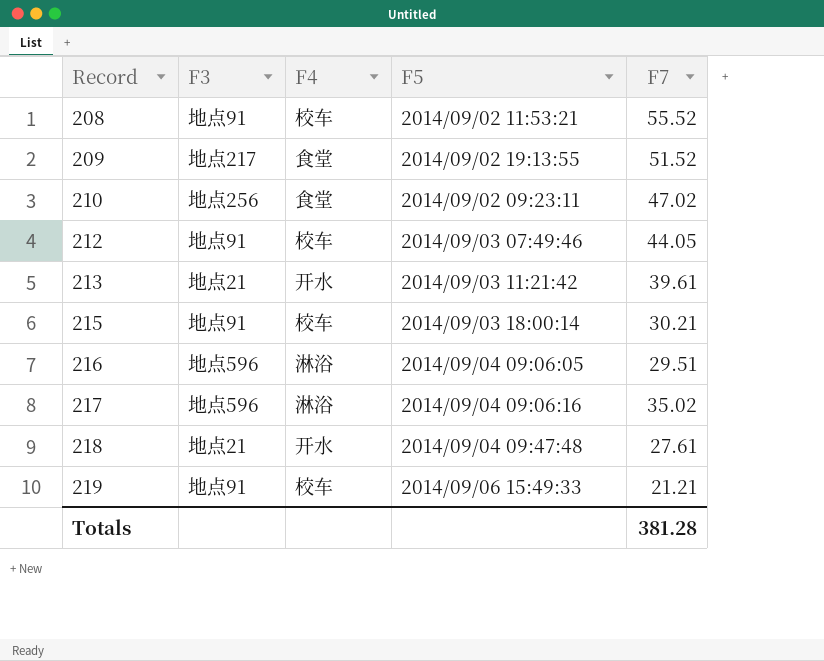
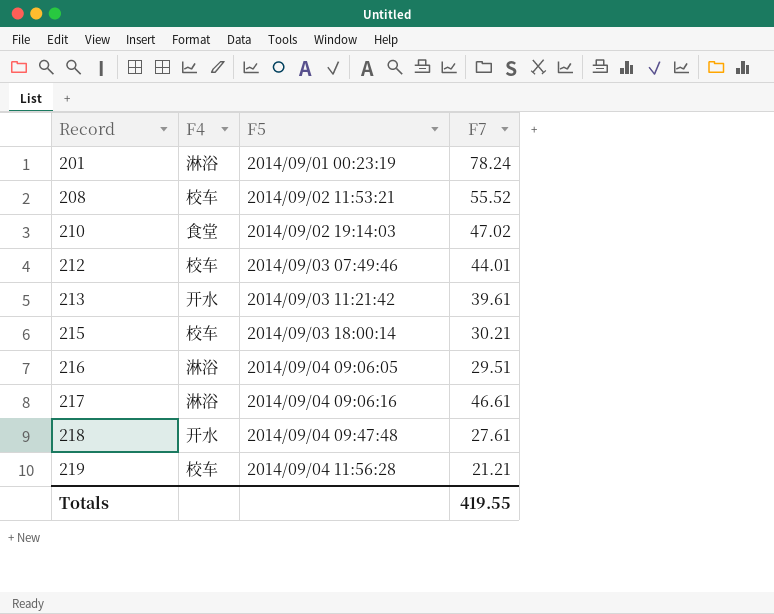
column F3 | position: 2 -> none
row 209: 地点217 | 食堂 | 2014/09/02 19:13:55 | 51.52 -> none
row 201: none -> 淋浴 | 2014/09/01 00:23:19 | 78.24
210 | F5: 2014/09/02 09:23:11 -> 2014/09/02 19:14:03
212 | F7: 44.05 -> 44.01
217 | F7: 35.02 -> 46.61
219 | F5: 2014/09/06 15:49:33 -> 2014/09/04 11:56:28
Totals | F7: 381.28 -> 419.55

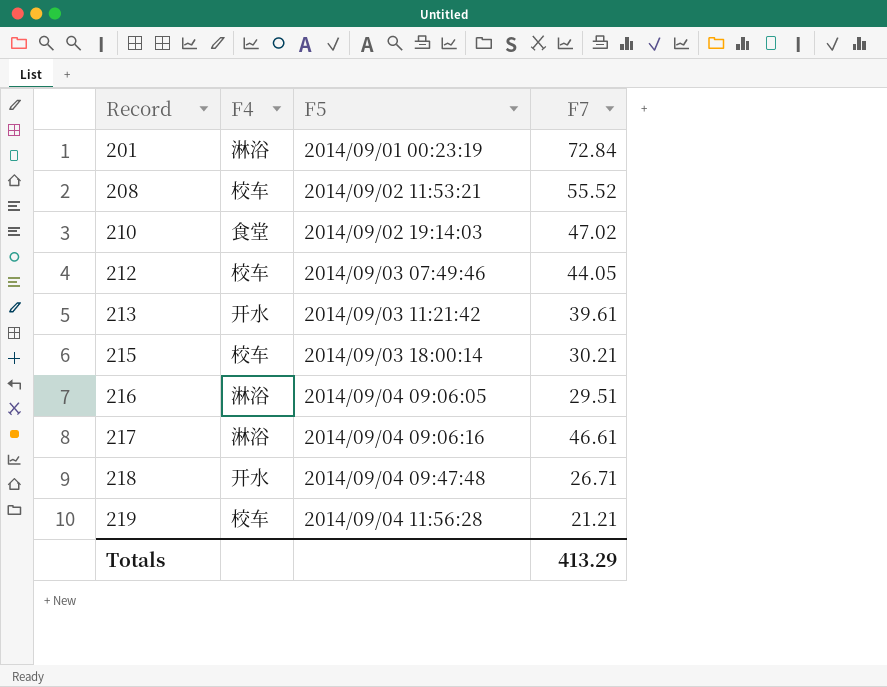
201 | F7: 78.24 -> 72.84
212 | F7: 44.01 -> 44.05
218 | F7: 27.61 -> 26.71
Totals | F7: 419.55 -> 413.29

